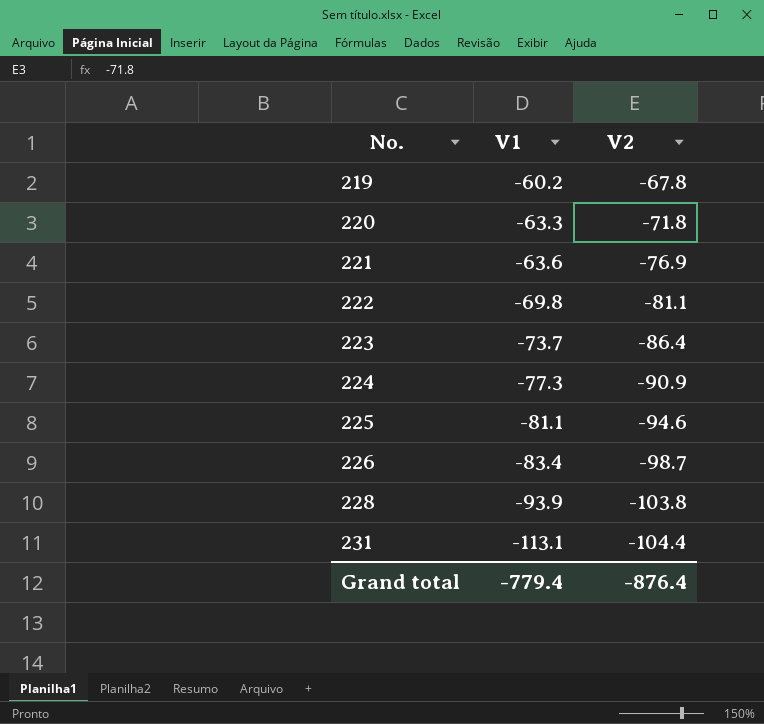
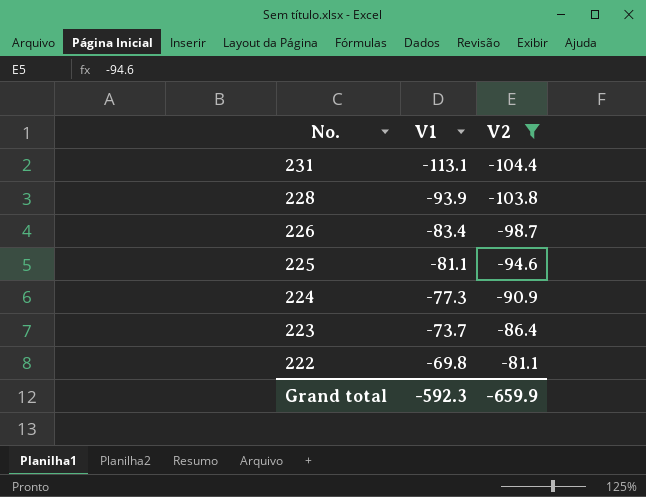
filter: none -> V2 <= -81.1
row order: No. ascending -> No. descending
Grand total | V1: -779.4 -> -592.3
Grand total | V2: -876.4 -> -659.9

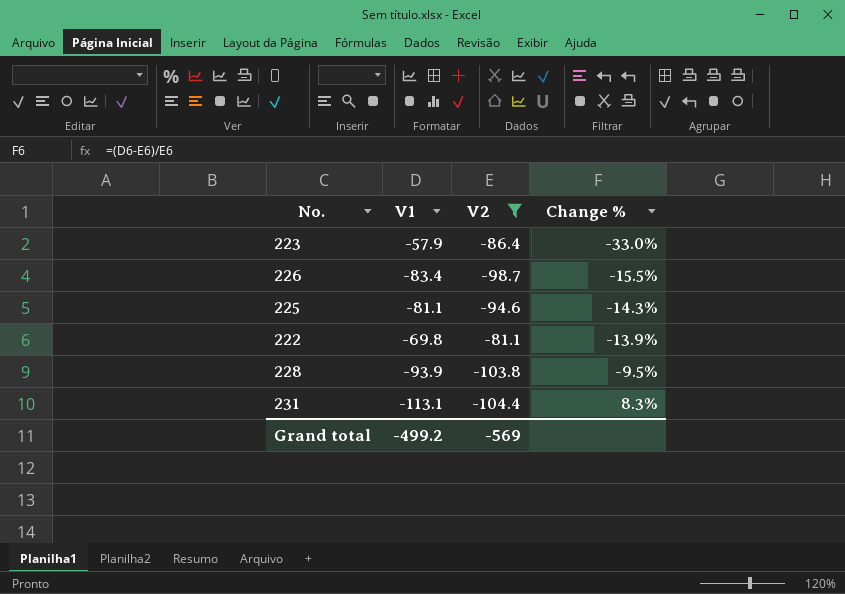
row order: No. descending -> Change % ascending
column Change % | formula: none -> ([V1] - [V2]) / [V2]
row 224: -77.3 | -90.9 -> none
223 | V1: -73.7 -> -57.9
Grand total | V1: -592.3 -> -499.2
Grand total | V2: -659.9 -> -569

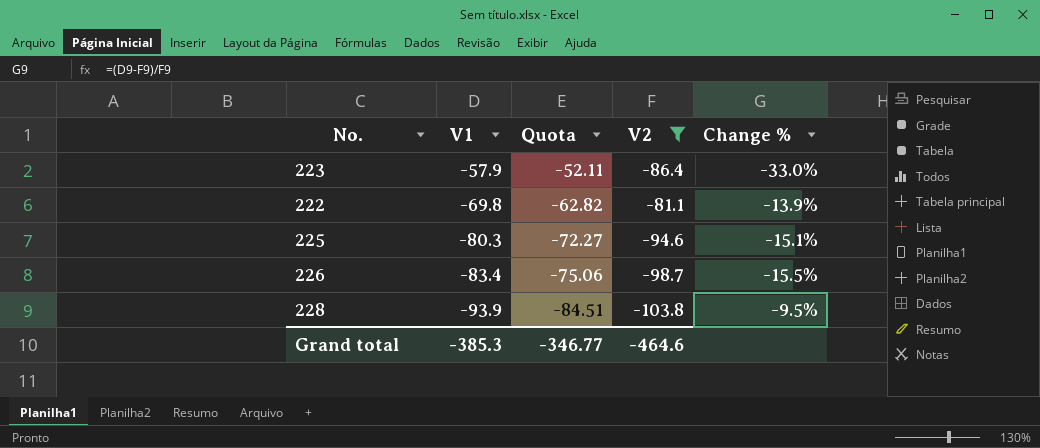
row order: Change % ascending -> V1 descending
column Quota | formula: none -> [V1] * 0.9
row 231: -113.1 | -104.4 | 8.3% -> none
225 | V1: -81.1 -> -80.3
225 | Change %: -14.3% -> -15.1%
Grand total | V1: -499.2 -> -385.3
Grand total | V2: -569 -> -464.6

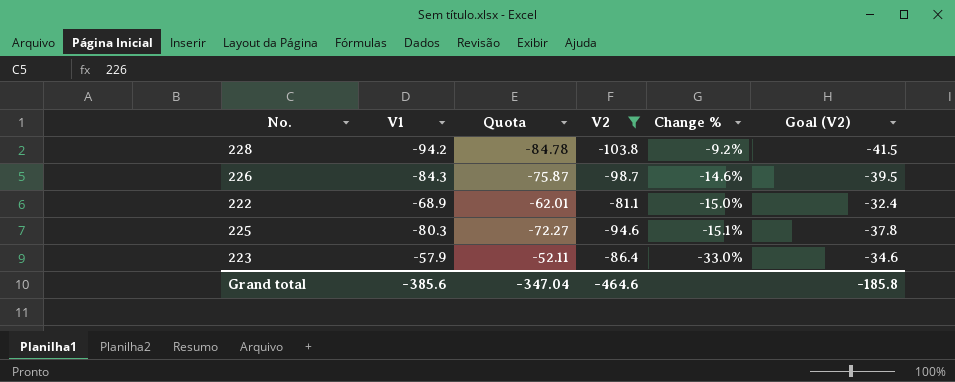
row order: V1 descending -> Change % descending
column Goal (V2) | formula: none -> [V2] * 0.4
228 | V1: -93.9 -> -94.2
228 | Quota: -84.51 -> -84.78
228 | Change %: -9.5% -> -9.2%
226 | V1: -83.4 -> -84.3
226 | Quota: -75.06 -> -75.87
226 | Change %: -15.5% -> -14.6%
222 | V1: -69.8 -> -68.9
222 | Quota: -62.82 -> -62.01
222 | Change %: -13.9% -> -15.0%
Grand total | V1: -385.3 -> -385.6
Grand total | Quota: -346.77 -> -347.04

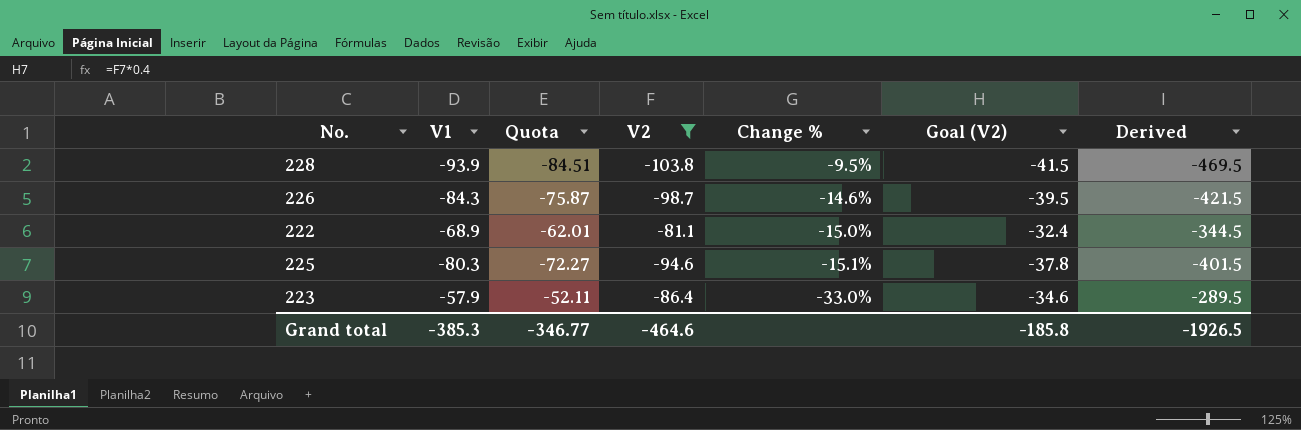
column Derived | formula: none -> [V1] * 5
228 | V1: -94.2 -> -93.9
228 | Quota: -84.78 -> -84.51
228 | Change %: -9.2% -> -9.5%
Grand total | V1: -385.6 -> -385.3
Grand total | Quota: -347.04 -> -346.77

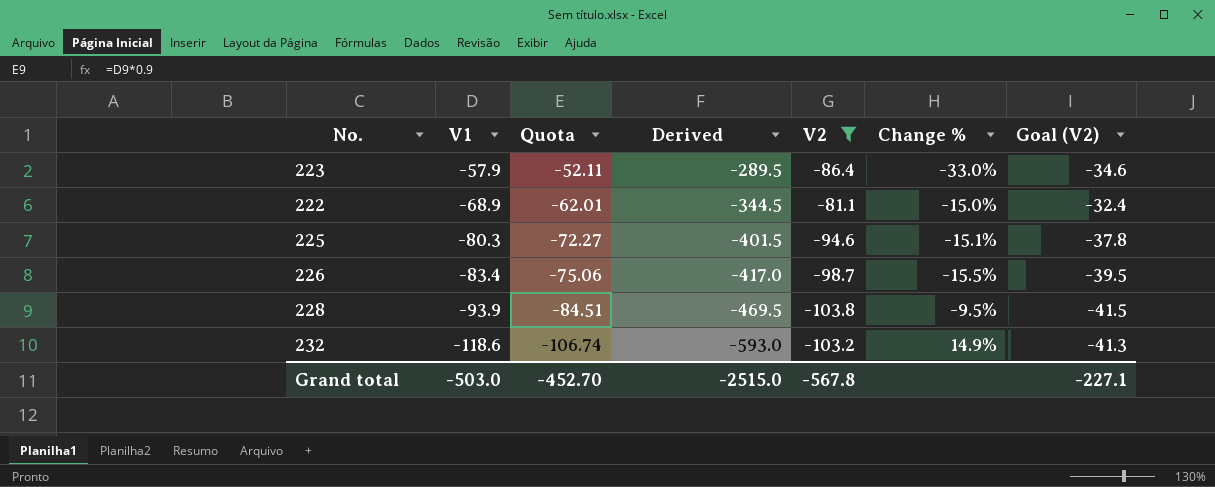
row order: Change % descending -> V1 descending
column Derived | position: 7 -> 4
226 | V1: -84.3 -> -83.4
226 | Quota: -75.87 -> -75.06
226 | Derived: -421.5 -> -417.0
226 | Change %: -14.6% -> -15.5%
row 232: none -> -118.6 | -106.74 | -593.0 | -103.2 | 14.9% | -41.3
Grand total | V1: -385.3 -> -503.0
Grand total | Quota: -346.77 -> -452.70
Grand total | Derived: -1926.5 -> -2515.0
Grand total | V2: -464.6 -> -567.8
Grand total | Goal (V2): -185.8 -> -227.1

